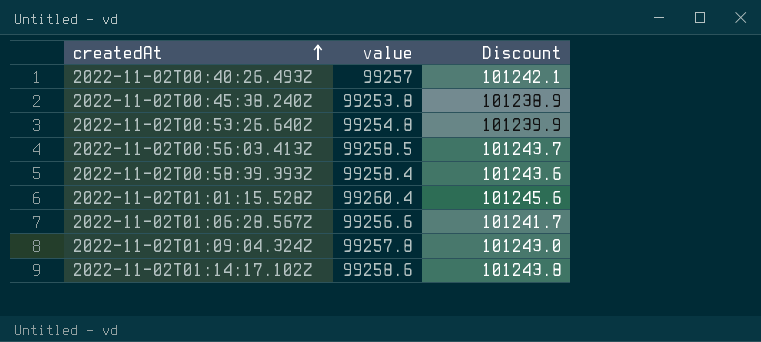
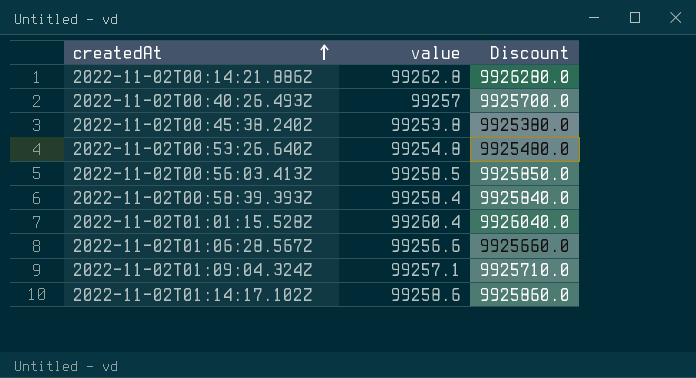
column Discount | formula: [value] * 1.02 -> [value] * 100
row 2022-11-02T00:14:21.886Z: none -> 99262.8 | 9926280.0
2022-11-02T01:09:04.324Z | value: 99257.8 -> 99257.1

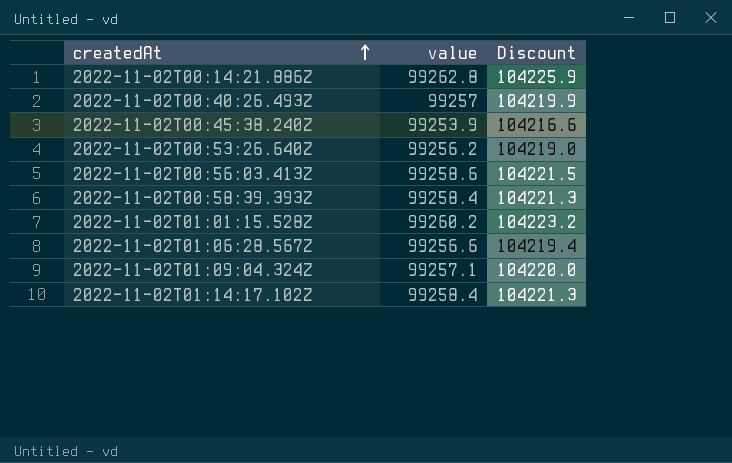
column Discount | formula: [value] * 100 -> [value] * 1.05
2022-11-02T00:45:38.240Z | value: 99253.8 -> 99253.9
2022-11-02T00:53:26.640Z | value: 99254.8 -> 99256.2
2022-11-02T00:56:03.413Z | value: 99258.5 -> 99258.6
2022-11-02T01:01:15.528Z | value: 99260.4 -> 99260.2
2022-11-02T01:14:17.102Z | value: 99258.6 -> 99258.4

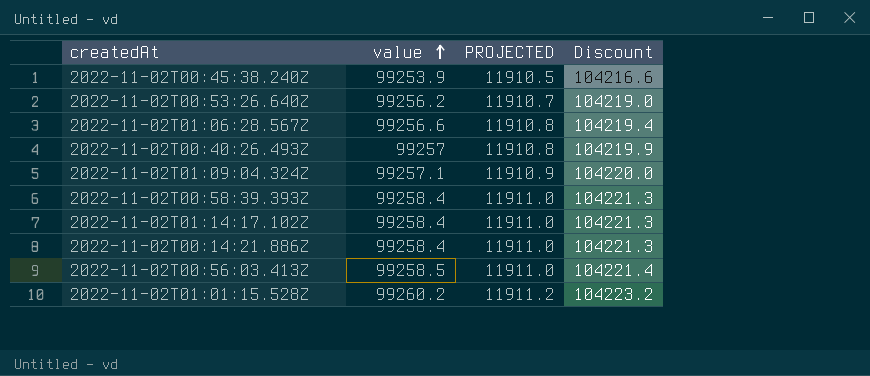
row order: createdAt ascending -> value ascending
column PROJECTED | formula: none -> [value] * 0.12
2022-11-02T00:14:21.886Z | value: 99262.8 -> 99258.4
2022-11-02T00:14:21.886Z | Discount: 104225.9 -> 104221.3
2022-11-02T00:56:03.413Z | value: 99258.6 -> 99258.5
2022-11-02T00:56:03.413Z | Discount: 104221.5 -> 104221.4

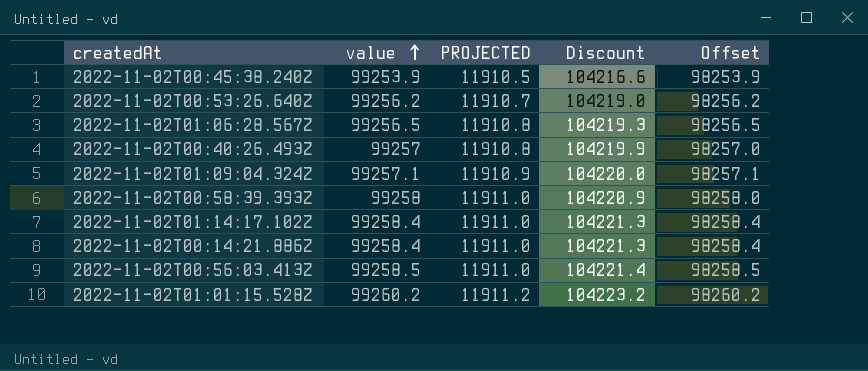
column Offset | formula: none -> [value] - 1000
2022-11-02T01:06:28.567Z | value: 99256.6 -> 99256.5
2022-11-02T01:06:28.567Z | Discount: 104219.4 -> 104219.3
2022-11-02T00:58:39.393Z | value: 99258.4 -> 99258
2022-11-02T00:58:39.393Z | Discount: 104221.3 -> 104220.9

